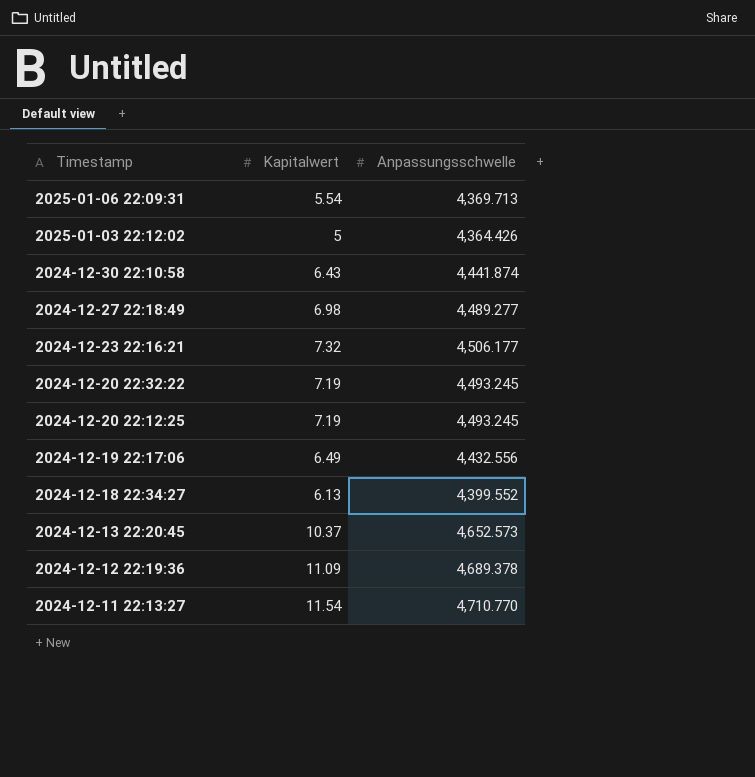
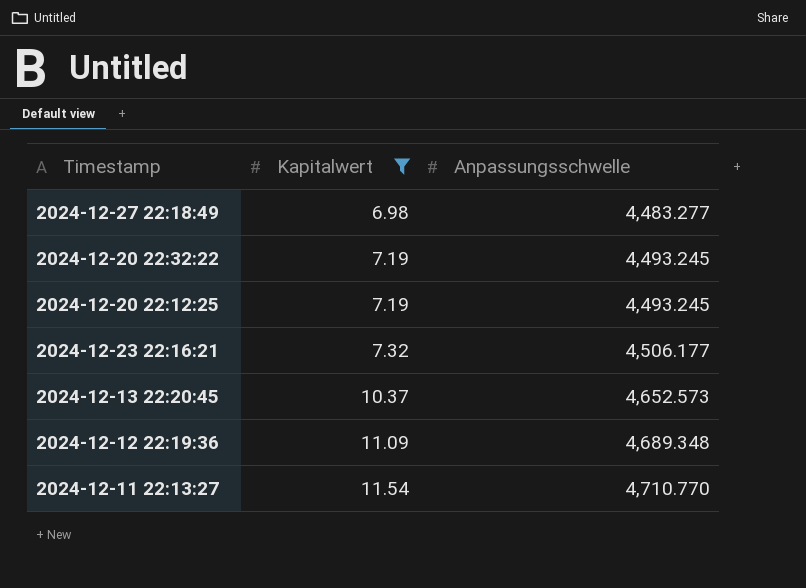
filter: none -> Kapitalwert >= 6.98
row order: Timestamp descending -> Kapitalwert ascending
2024-12-27 22:18:49 | Anpassungsschwelle: 4,489.277 -> 4,483.277
2024-12-12 22:19:36 | Anpassungsschwelle: 4,689.378 -> 4,689.348

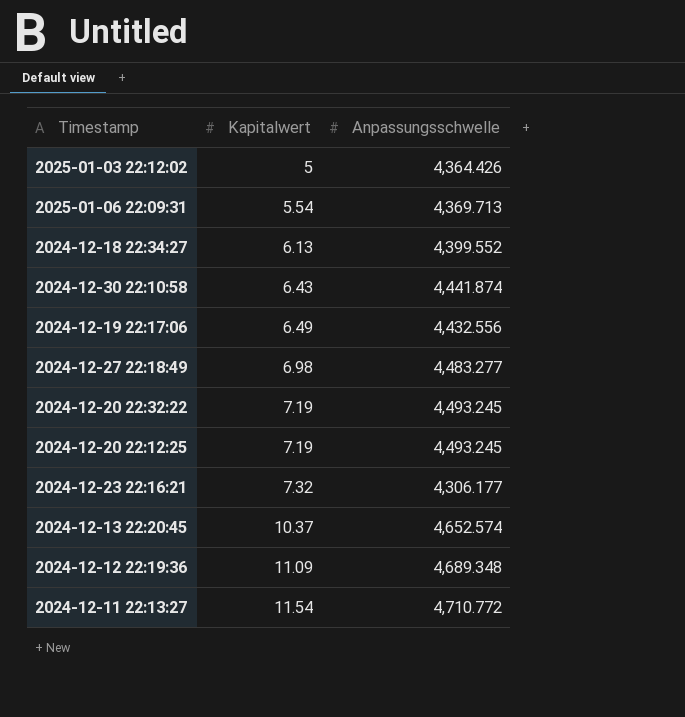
filter: Kapitalwert >= 6.98 -> none
2024-12-23 22:16:21 | Anpassungsschwelle: 4,506.177 -> 4,306.177
2024-12-13 22:20:45 | Anpassungsschwelle: 4,652.573 -> 4,652.574
2024-12-11 22:13:27 | Anpassungsschwelle: 4,710.770 -> 4,710.772

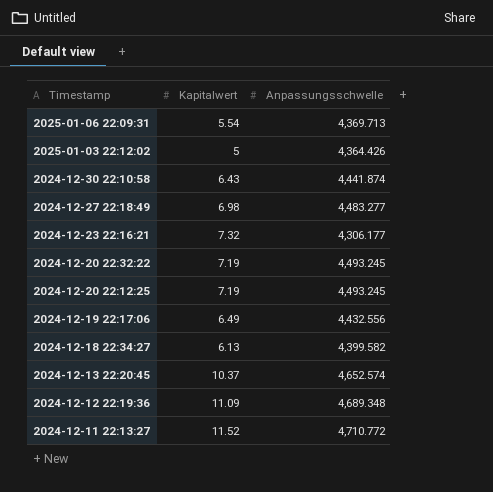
row order: Kapitalwert ascending -> Timestamp descending
2024-12-18 22:34:27 | Anpassungsschwelle: 4,399.552 -> 4,399.582
2024-12-11 22:13:27 | Kapitalwert: 11.54 -> 11.52

